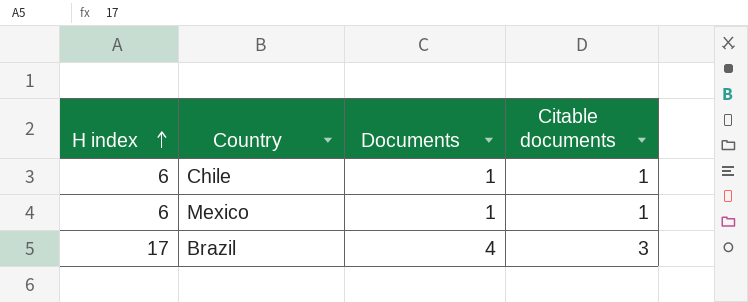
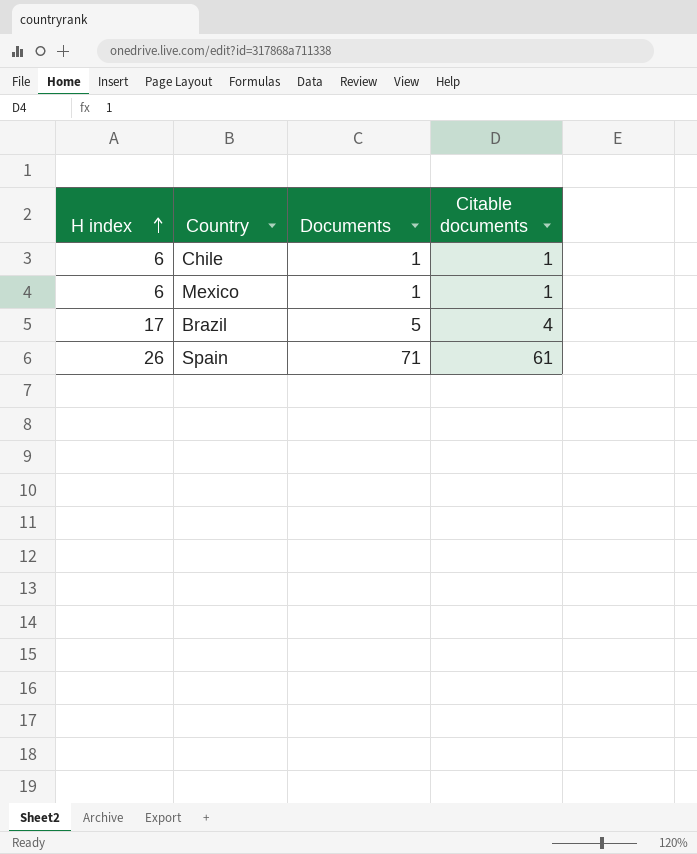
Brazil | Documents: 4 -> 5
Brazil | Citable documents: 3 -> 4
row Spain: none -> 26 | 71 | 61

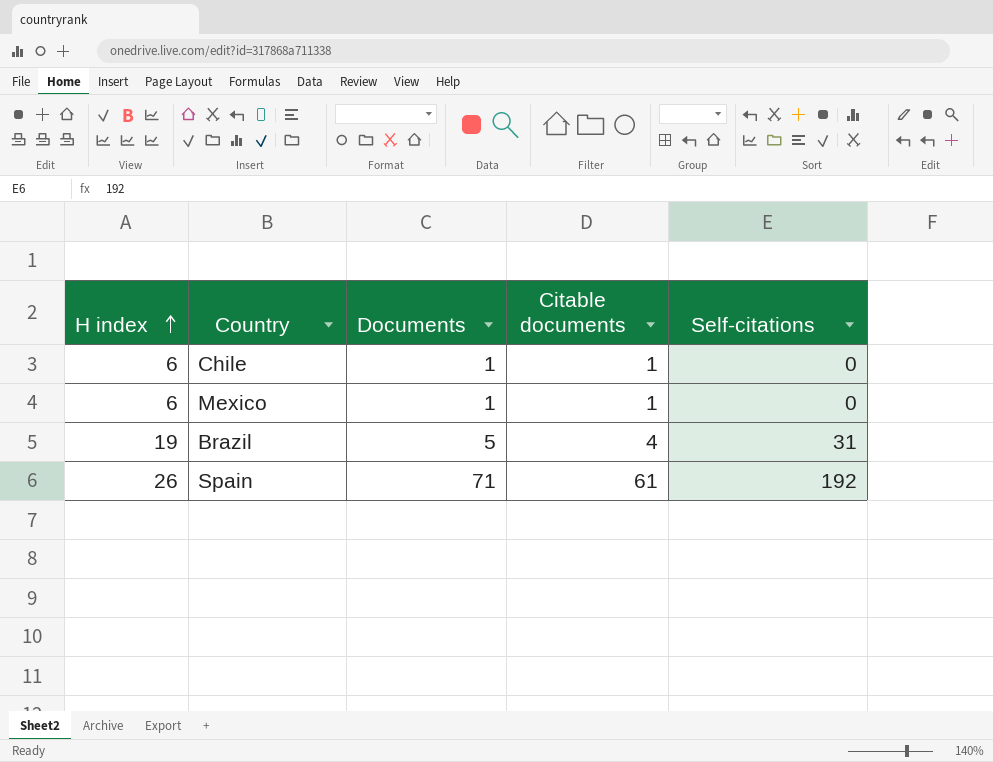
column Self-citations | position: none -> 5
Brazil | H index: 17 -> 19

